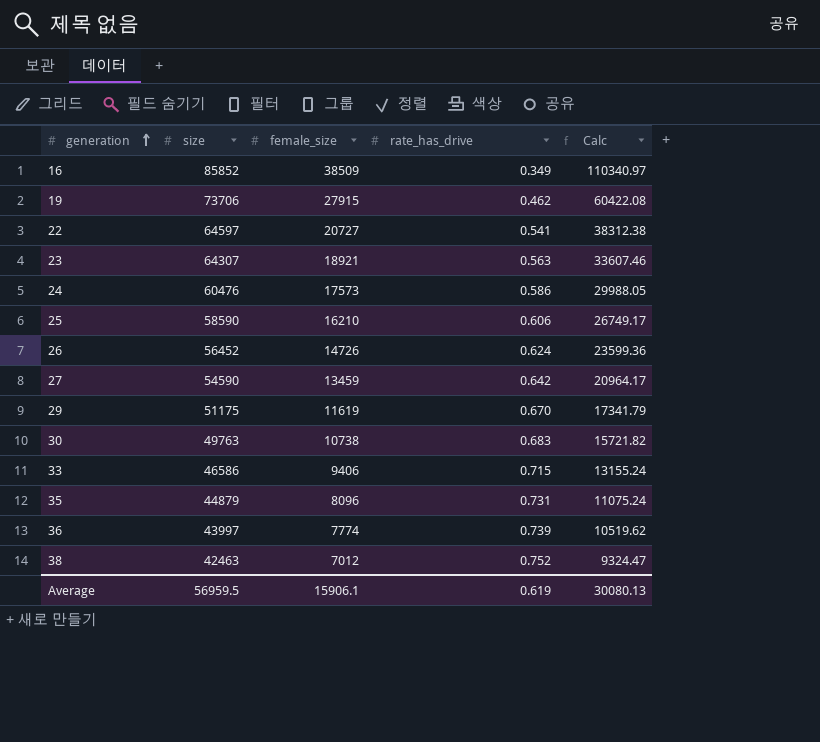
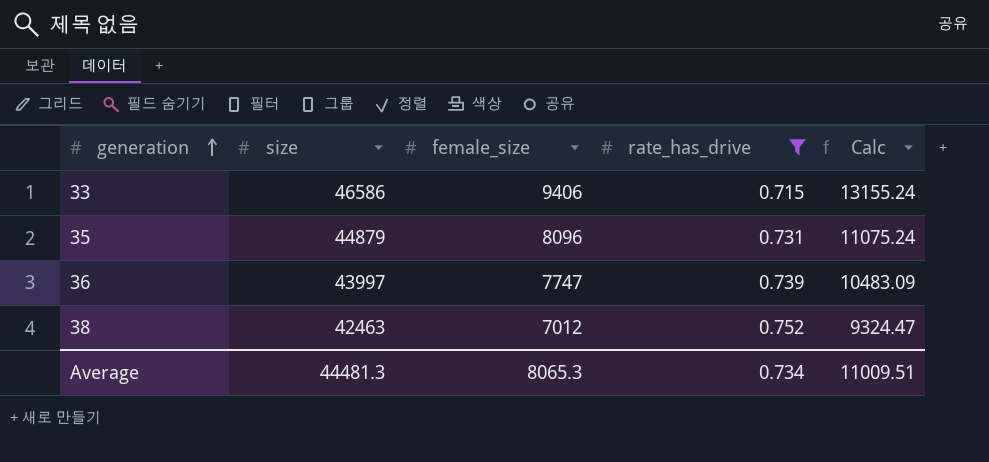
filter: none -> rate_has_drive >= 0.715
36 | female_size: 7774 -> 7747
36 | Calc: 10519.62 -> 10483.09
Average | size: 56959.5 -> 44481.3
Average | female_size: 15906.1 -> 8065.3
Average | rate_has_drive: 0.619 -> 0.734
Average | Calc: 30080.13 -> 11009.51

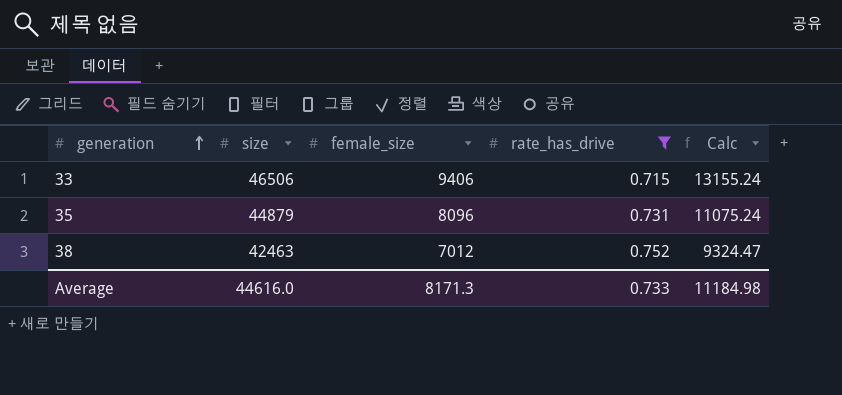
row 36: 43997 | 7747 | 0.739 | 10483.09 -> none
33 | size: 46586 -> 46506
Average | size: 44481.3 -> 44616.0
Average | female_size: 8065.3 -> 8171.3
Average | rate_has_drive: 0.734 -> 0.733
Average | Calc: 11009.51 -> 11184.98

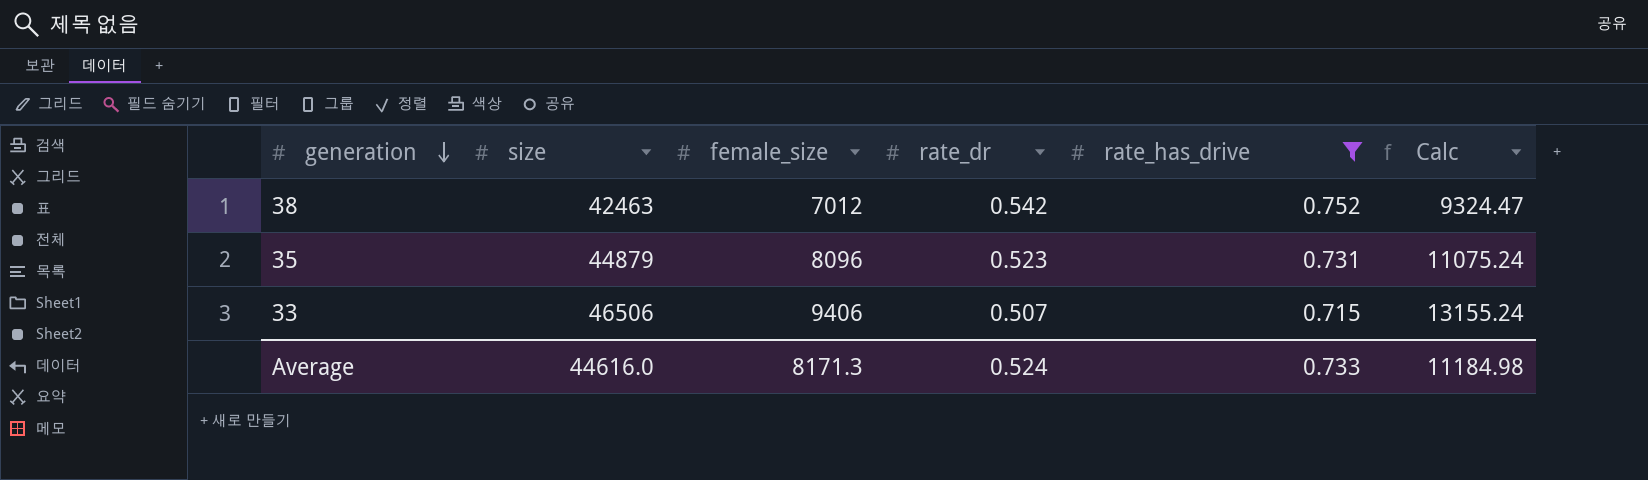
row order: generation ascending -> generation descending
column rate_dr | position: none -> 4

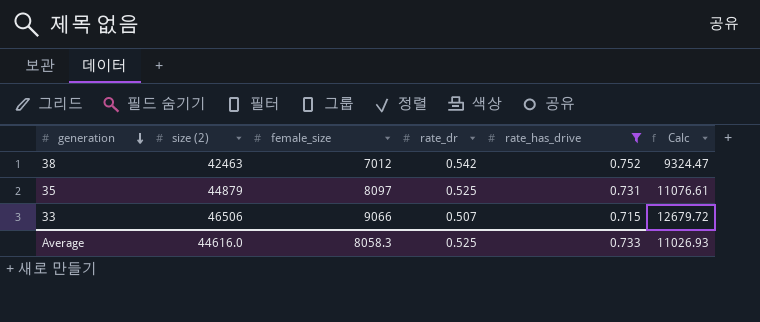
column name: size -> size (2)
35 | female_size: 8096 -> 8097
35 | rate_dr: 0.523 -> 0.525
35 | Calc: 11075.24 -> 11076.61
33 | female_size: 9406 -> 9066
33 | Calc: 13155.24 -> 12679.72
Average | female_size: 8171.3 -> 8058.3
Average | rate_dr: 0.524 -> 0.525
Average | Calc: 11184.98 -> 11026.93

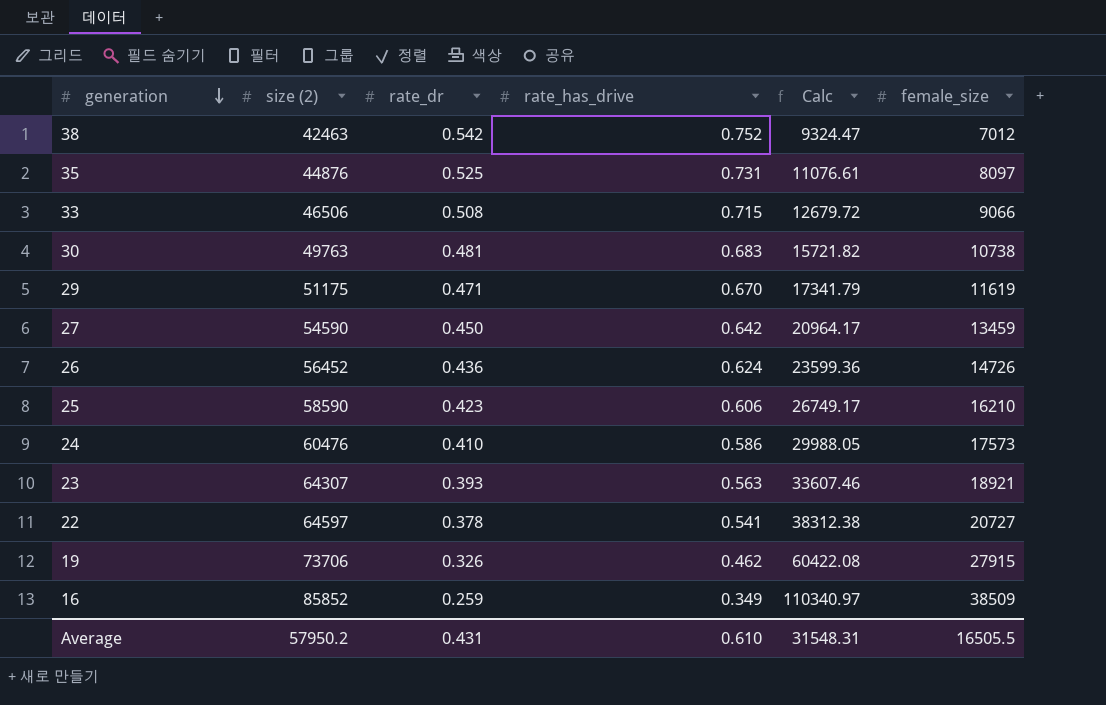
filter: rate_has_drive >= 0.715 -> none
column female_size | position: 3 -> 6
35 | size (2): 44879 -> 44876
33 | rate_dr: 0.507 -> 0.508
Average | size (2): 44616.0 -> 57950.2
Average | rate_dr: 0.525 -> 0.431
Average | rate_has_drive: 0.733 -> 0.610
Average | Calc: 11026.93 -> 31548.31
Average | female_size: 8058.3 -> 16505.5

